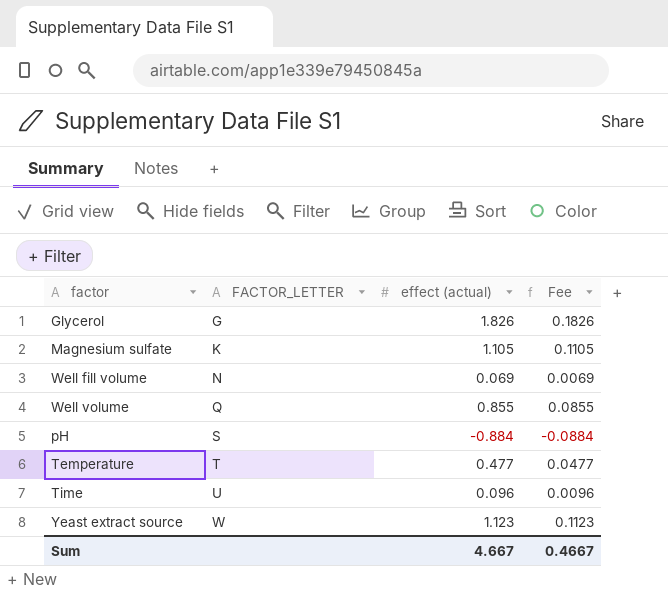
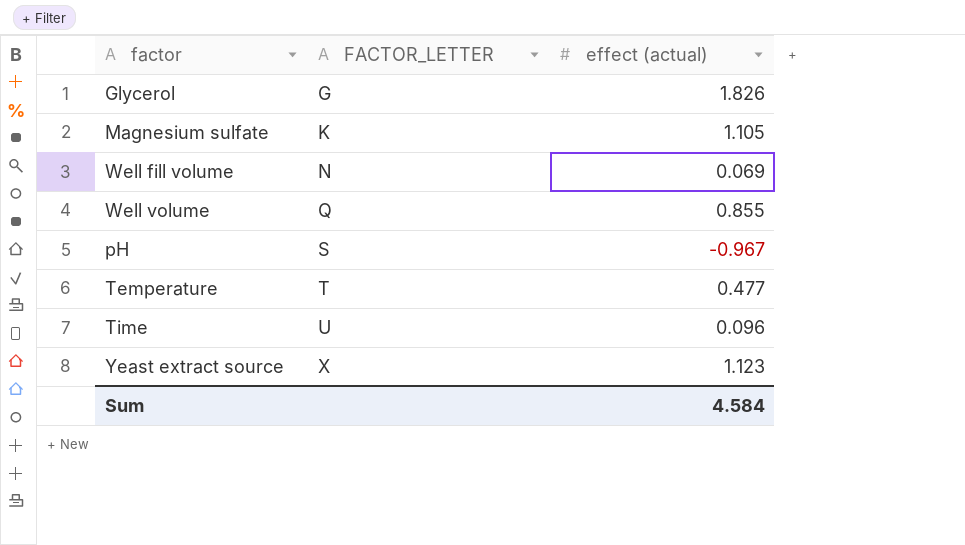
column Fee | formula: [effect (actual)] * 0.1 -> none
pH | effect (actual): -0.884 -> -0.967
Yeast extract source | FACTOR_LETTER: W -> X
Sum | effect (actual): 4.667 -> 4.584

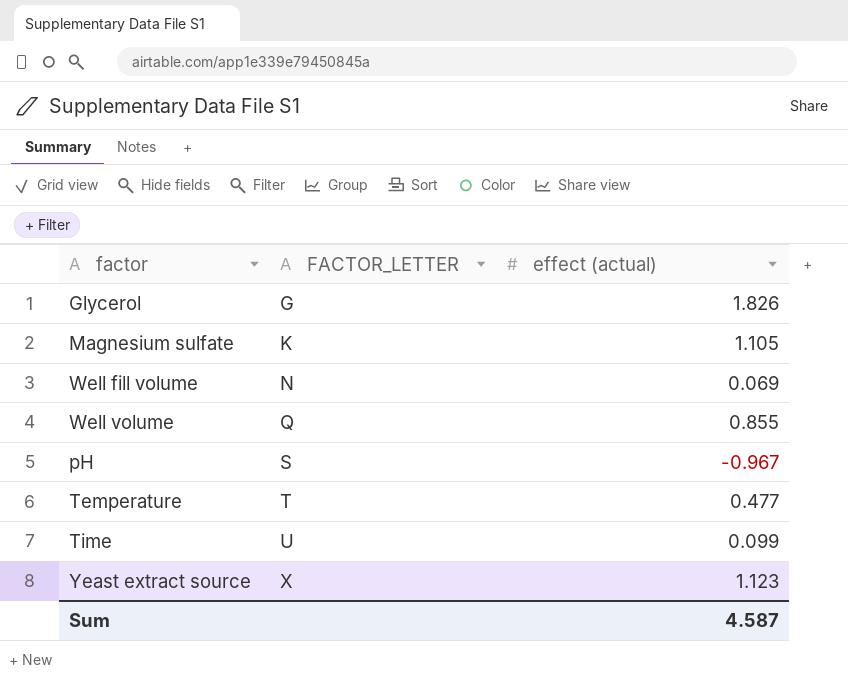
Time | effect (actual): 0.096 -> 0.099
Sum | effect (actual): 4.584 -> 4.587

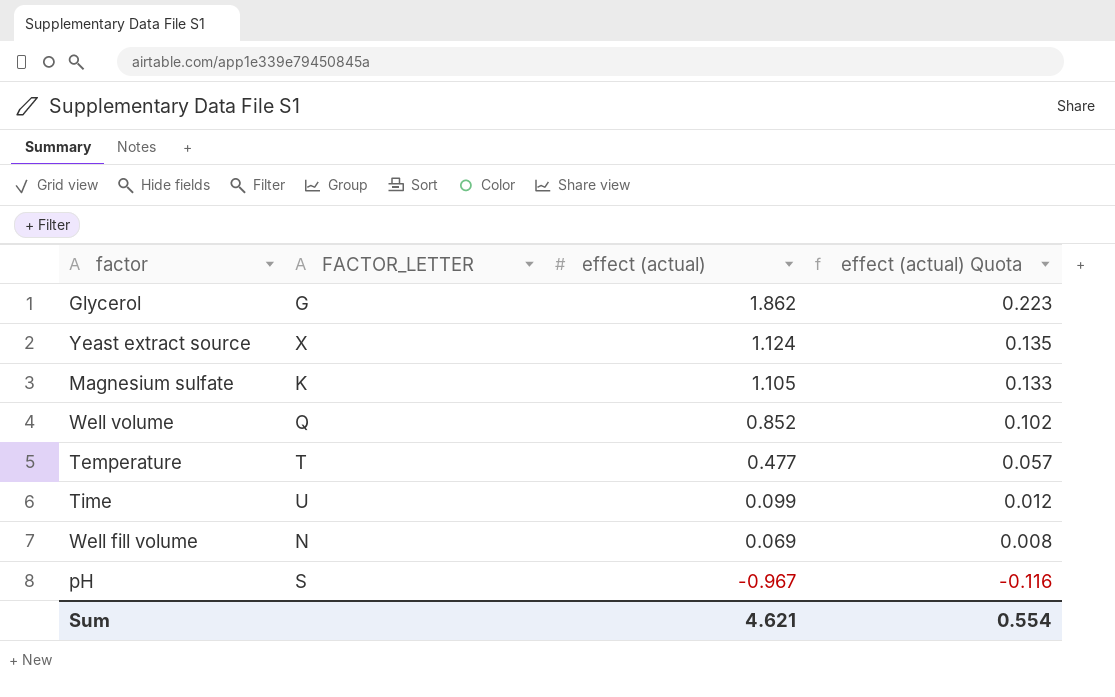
row order: FACTOR_LETTER ascending -> effect (actual) descending
column effect (actual) Quota | formula: none -> [effect (actual)] * 0.12
Glycerol | effect (actual): 1.826 -> 1.862
Yeast extract source | effect (actual): 1.123 -> 1.124
Well volume | effect (actual): 0.855 -> 0.852
Sum | effect (actual): 4.587 -> 4.621

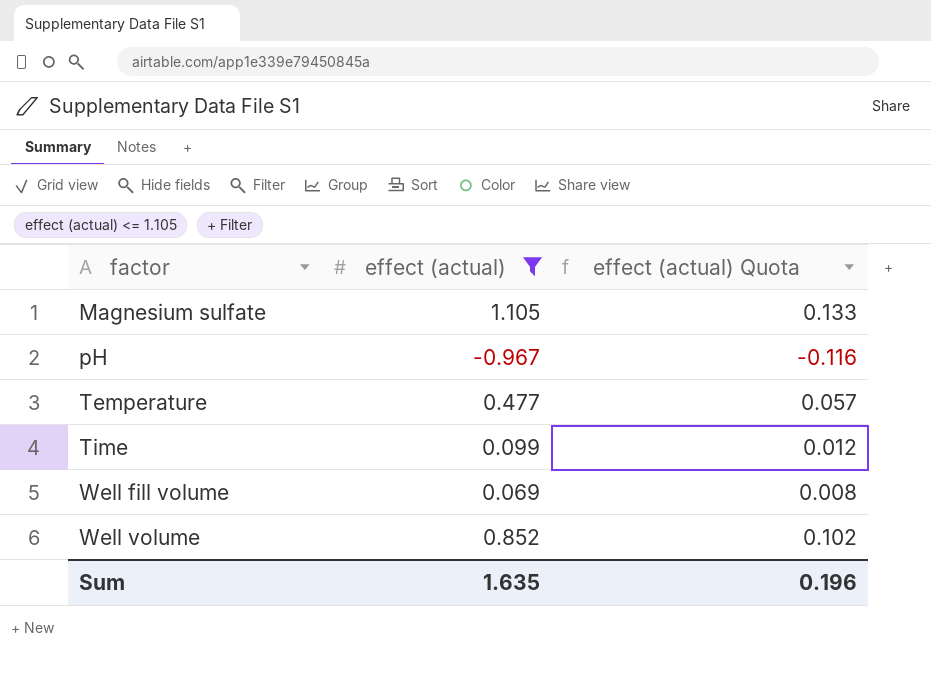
filter: none -> effect (actual) <= 1.105
row order: effect (actual) descending -> factor ascending
column FACTOR_LETTER | position: 2 -> none
Sum | effect (actual): 4.621 -> 1.635
Sum | effect (actual) Quota: 0.554 -> 0.196

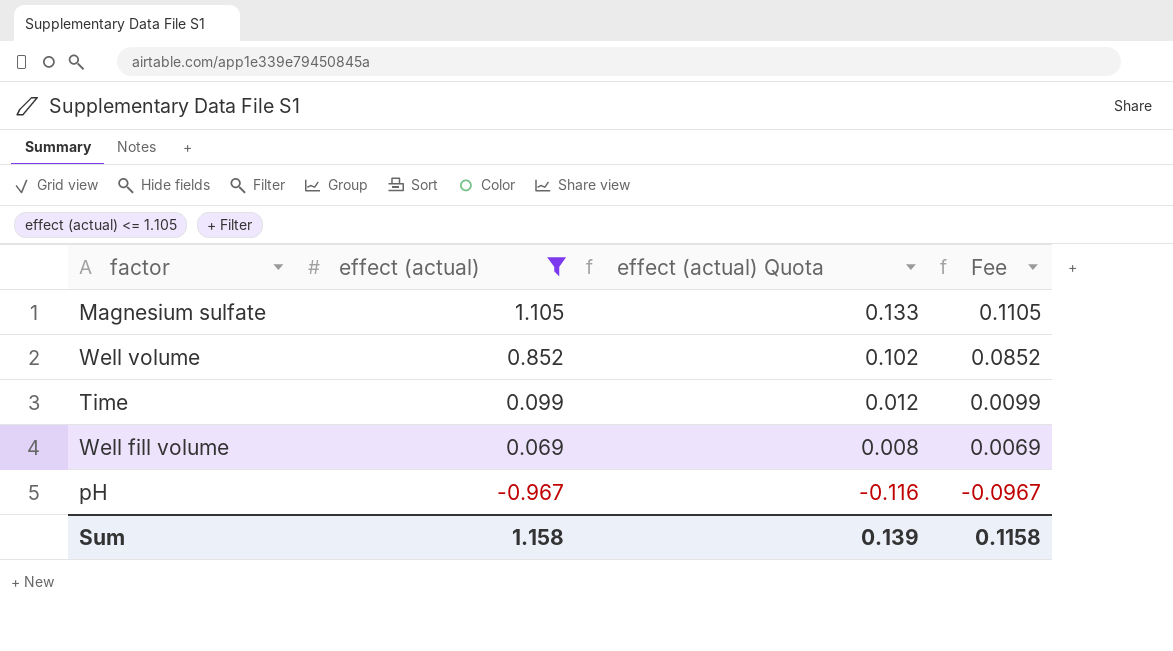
row order: factor ascending -> effect (actual) descending
column Fee | formula: none -> [effect (actual)] * 0.1
row Temperature: 0.477 | 0.057 -> none
Sum | effect (actual): 1.635 -> 1.158
Sum | effect (actual) Quota: 0.196 -> 0.139

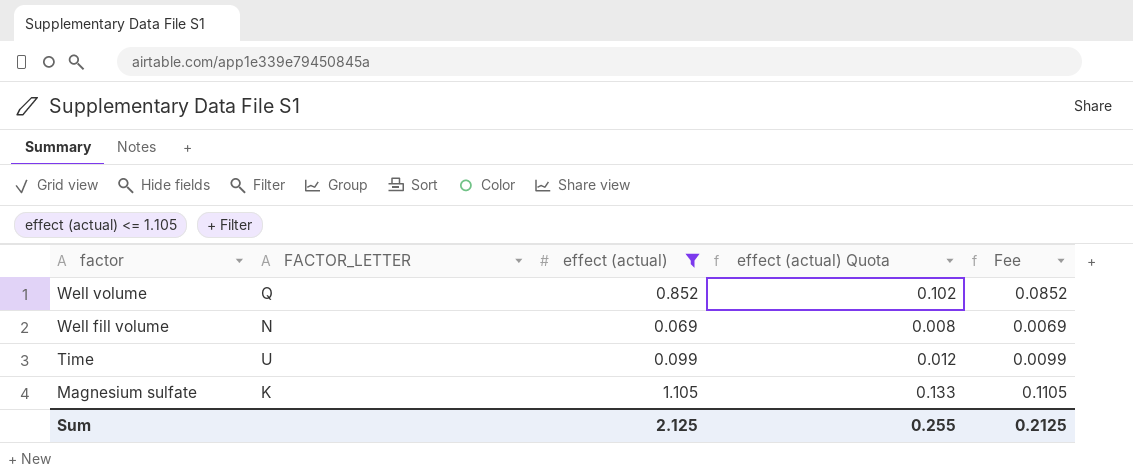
row order: effect (actual) descending -> factor descending
column FACTOR_LETTER | position: none -> 2
row pH: -0.967 | -0.116 | -0.0967 -> none
Sum | effect (actual): 1.158 -> 2.125
Sum | effect (actual) Quota: 0.139 -> 0.255
Sum | Fee: 0.1158 -> 0.2125

